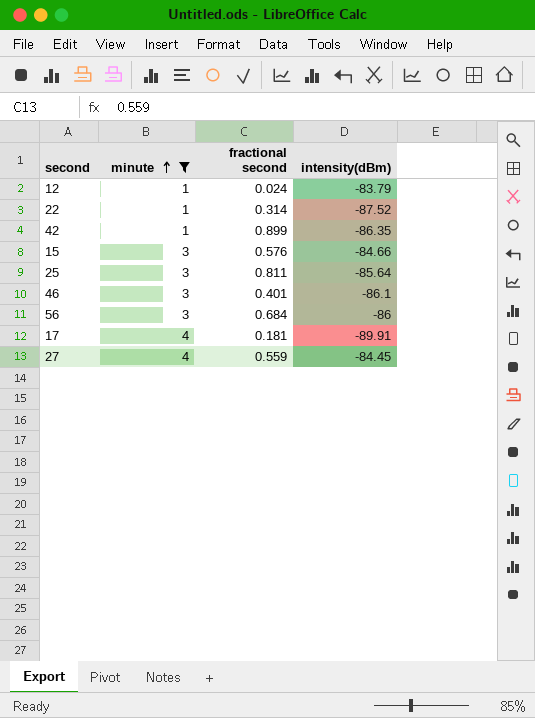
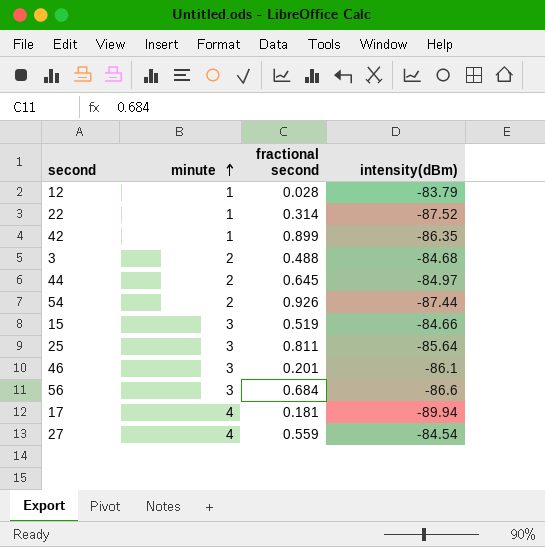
filter: minute != 2 -> none
12 | fractional second: 0.024 -> 0.028
15 | fractional second: 0.576 -> 0.519
46 | fractional second: 0.401 -> 0.201
56 | intensity(dBm): -86 -> -86.6
17 | intensity(dBm): -89.91 -> -89.94
27 | intensity(dBm): -84.45 -> -84.54

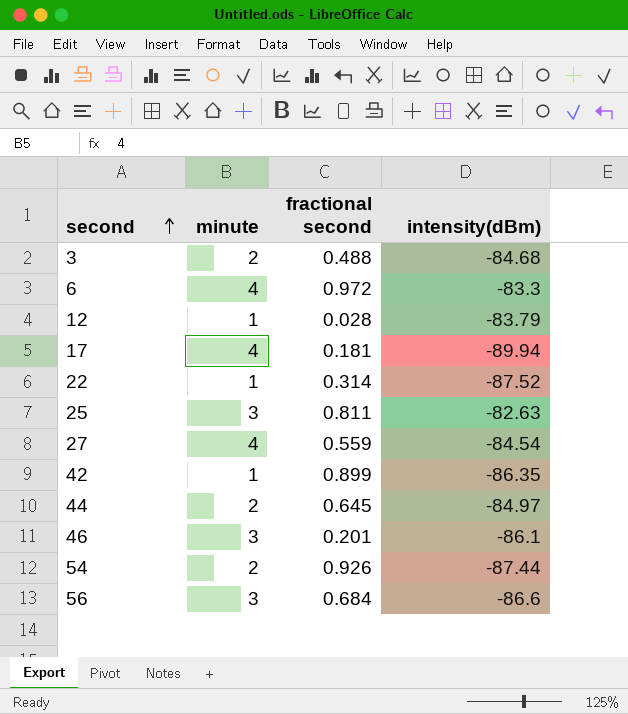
row order: minute ascending -> second ascending
row 15: 3 | 0.519 | -84.66 -> none
row 6: none -> 4 | 0.972 | -83.3
25 | intensity(dBm): -85.64 -> -82.63

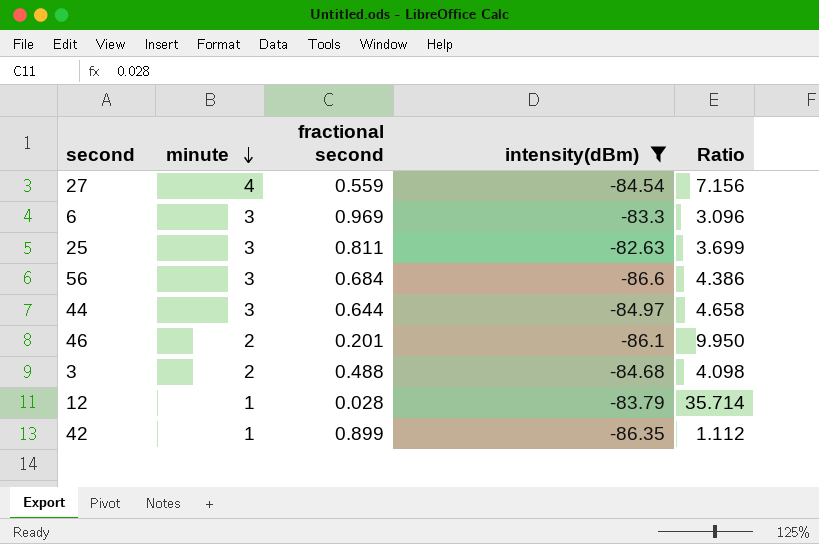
filter: none -> intensity(dBm) >= -86.6
row order: second ascending -> minute descending
column Ratio | formula: none -> [minute] / [fractional second]
6 | minute: 4 -> 3
6 | fractional second: 0.972 -> 0.969
44 | minute: 2 -> 3
44 | fractional second: 0.645 -> 0.644
46 | minute: 3 -> 2

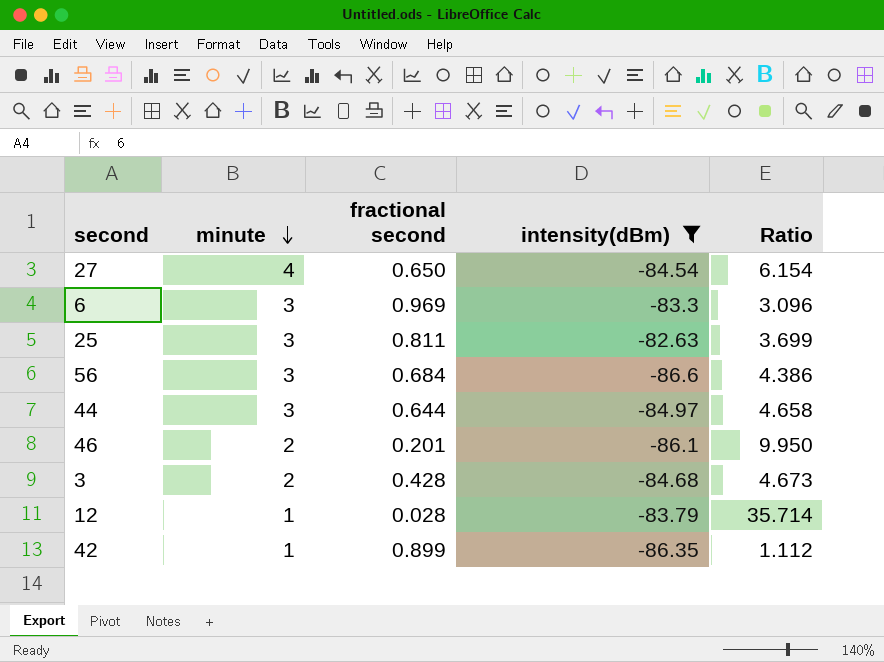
27 | fractional second: 0.559 -> 0.650
27 | Ratio: 7.156 -> 6.154
3 | fractional second: 0.488 -> 0.428
3 | Ratio: 4.098 -> 4.673

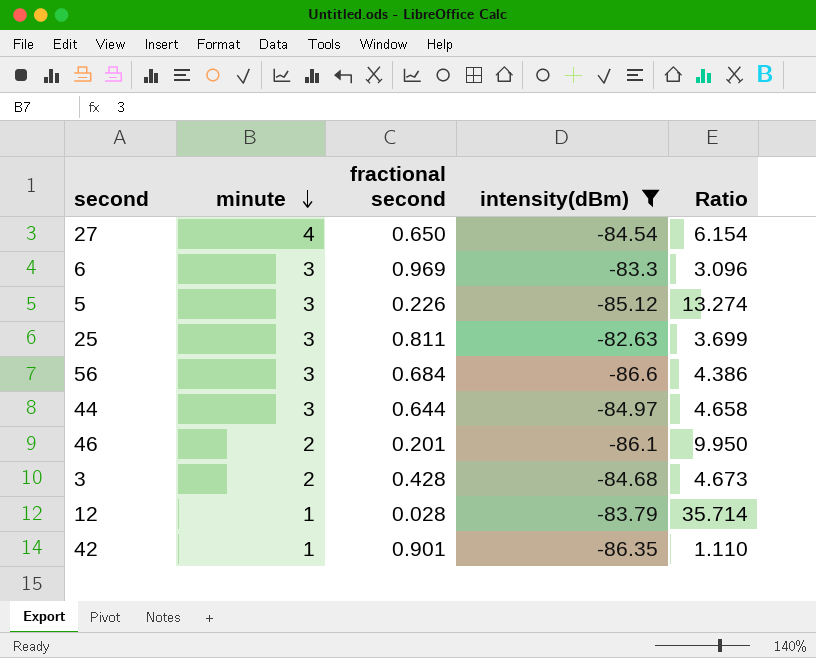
row 5: none -> 3 | 0.226 | -85.12 | 13.274
42 | fractional second: 0.899 -> 0.901
42 | Ratio: 1.112 -> 1.110

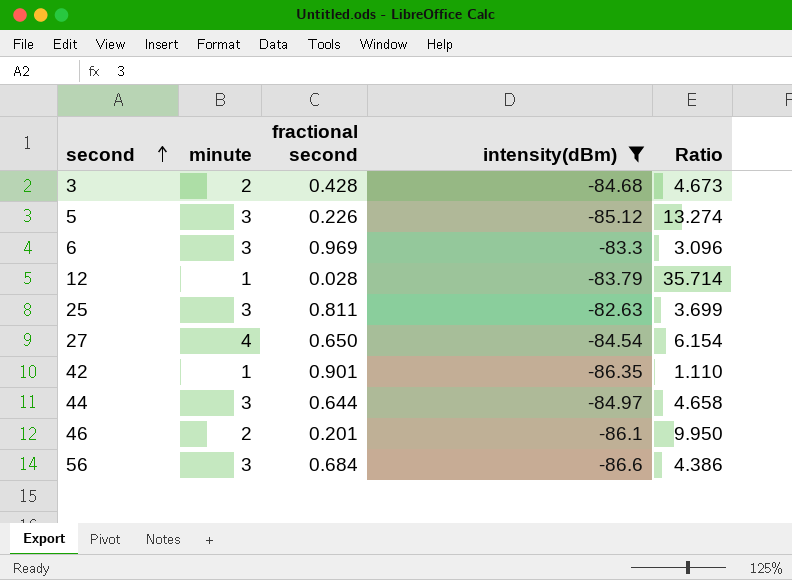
row order: minute descending -> second ascending

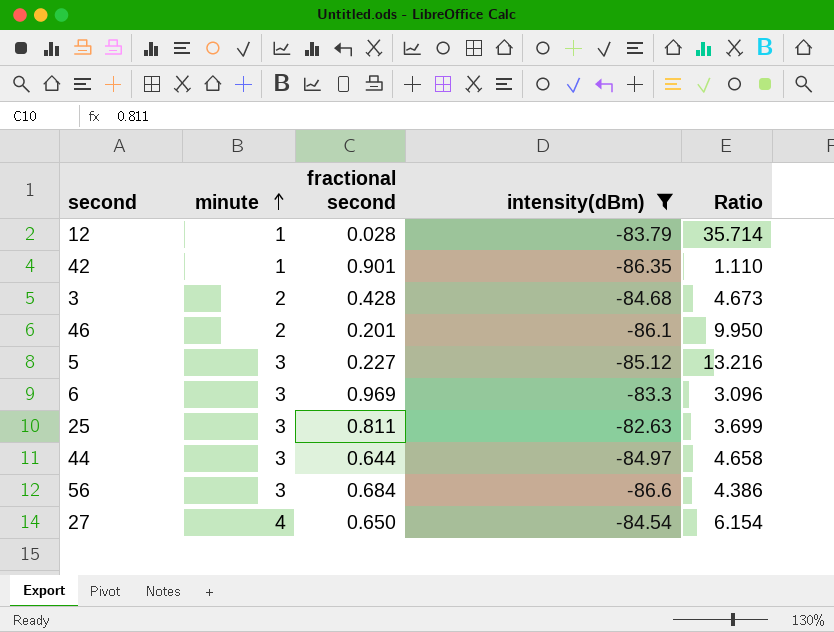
row order: second ascending -> minute ascending
5 | fractional second: 0.226 -> 0.227
5 | Ratio: 13.274 -> 13.216

